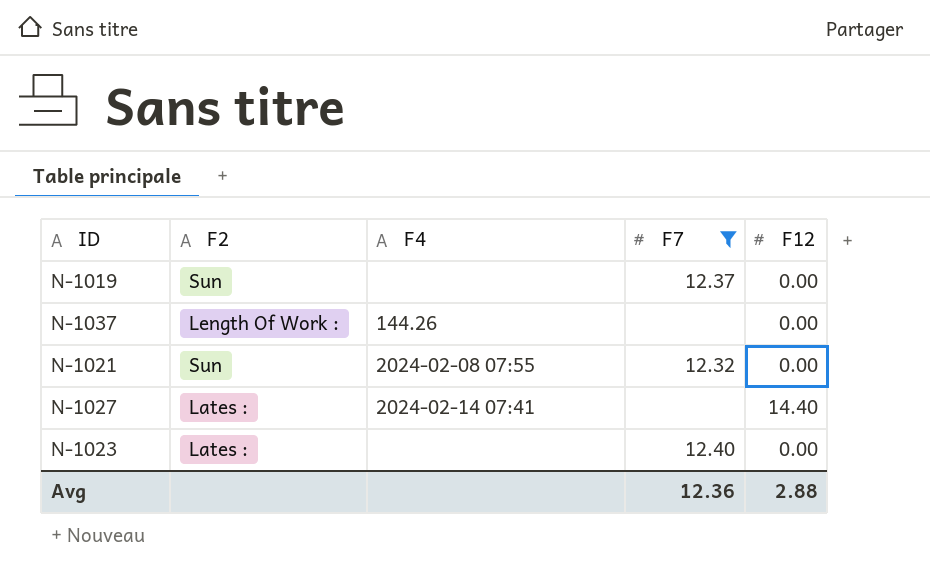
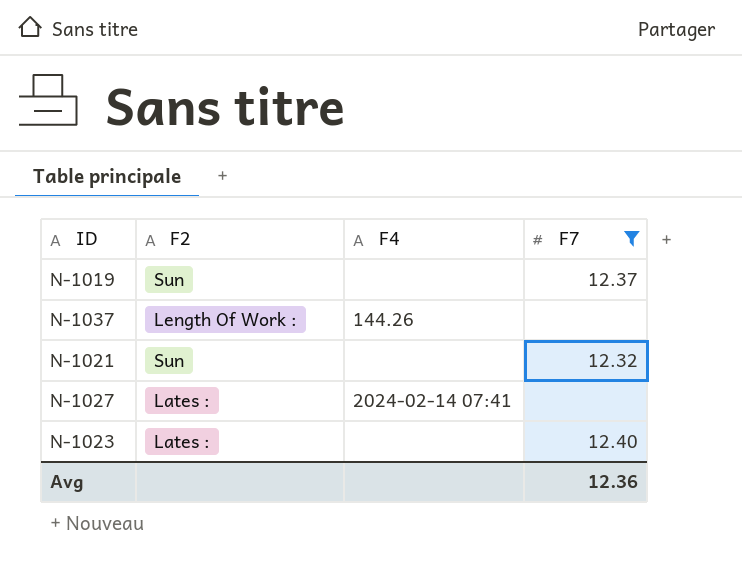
column F12 | position: 5 -> none
N-1021 | F4: 2024-02-08 07:55 -> none

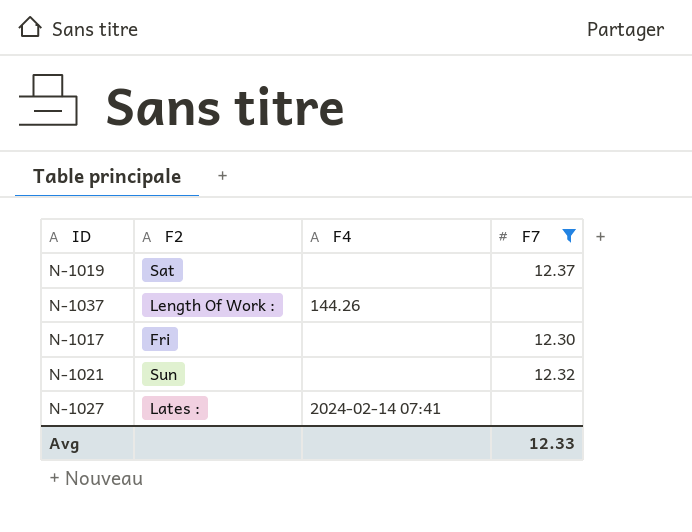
row N-1023: Lates : | none | 12.40 -> none
N-1019 | F2: Sun -> Sat
row N-1017: none -> Fri | none | 12.30
Avg | F7: 12.36 -> 12.33

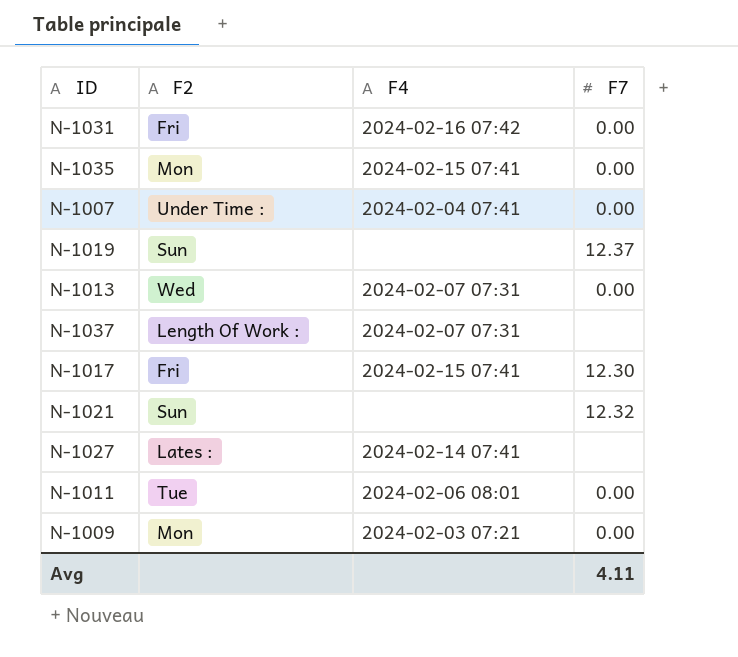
filter: F7 != 0.00 -> none
N-1019 | F2: Sat -> Sun
N-1037 | F4: 144.26 -> 2024-02-07 07:31
N-1017 | F4: none -> 2024-02-15 07:41
Avg | F7: 12.33 -> 4.11

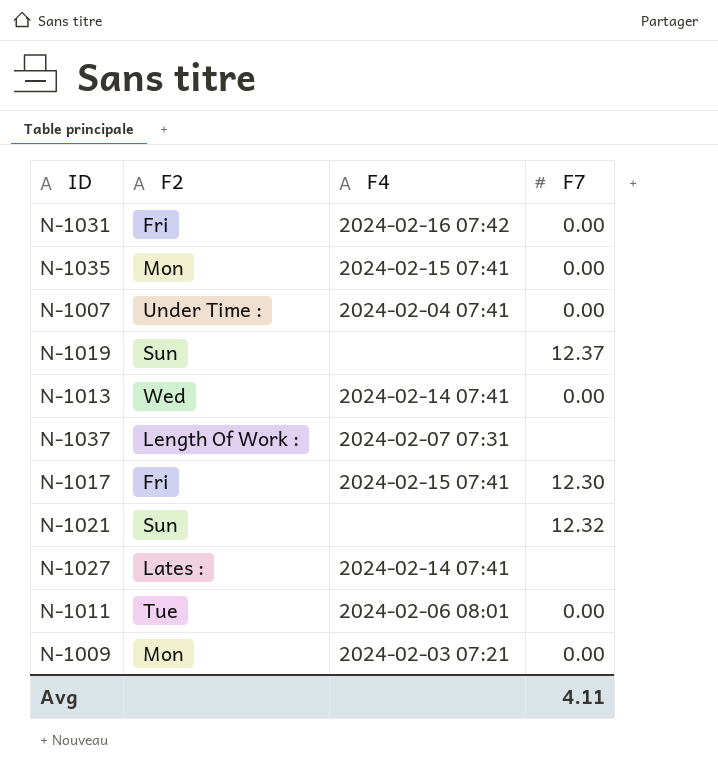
N-1013 | F4: 2024-02-07 07:31 -> 2024-02-14 07:41

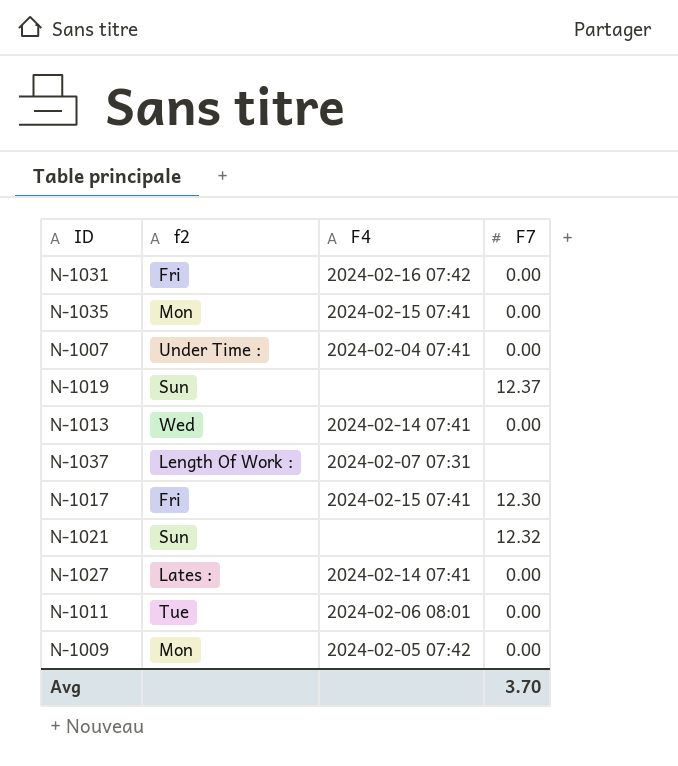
column name: F2 -> f2
N-1027 | F7: none -> 0.00
N-1009 | F4: 2024-02-03 07:21 -> 2024-02-05 07:42
Avg | F7: 4.11 -> 3.70

